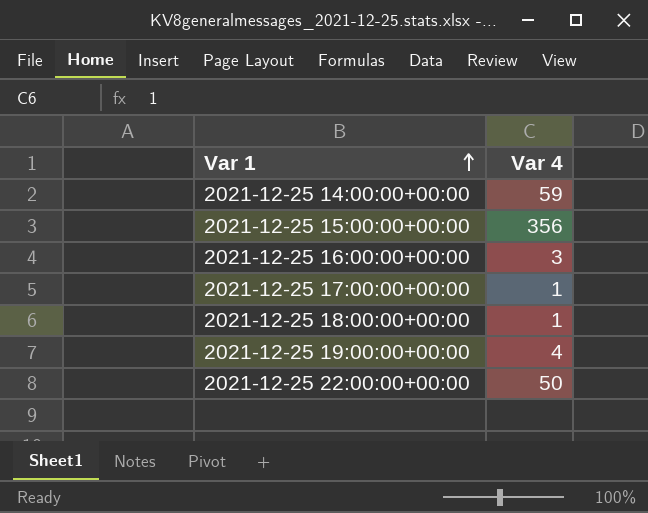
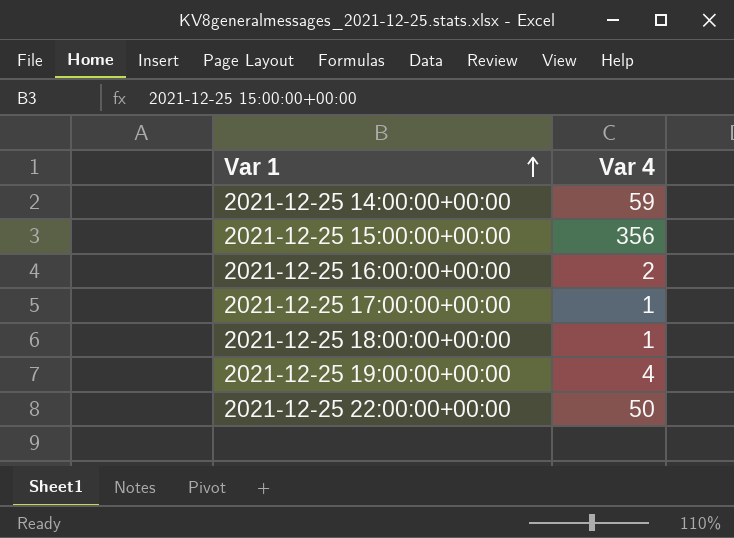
2021-12-25 16:00:00+00:00 | Var 4: 3 -> 2

